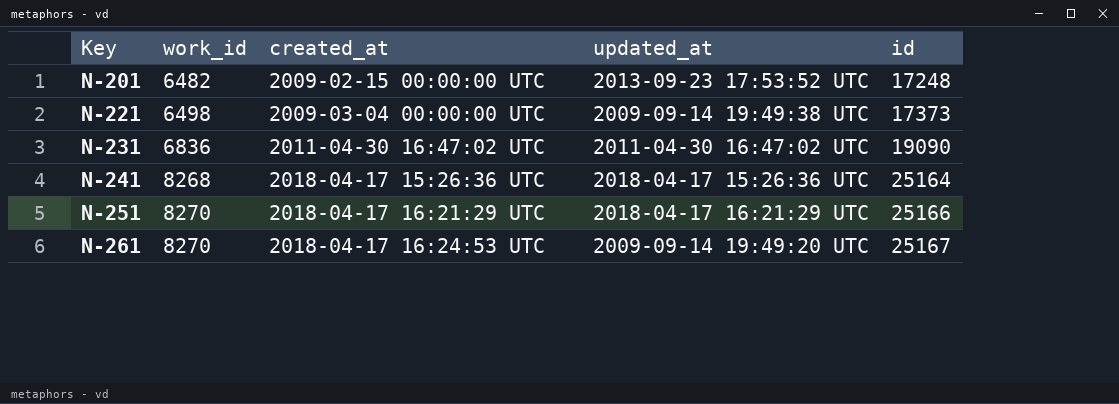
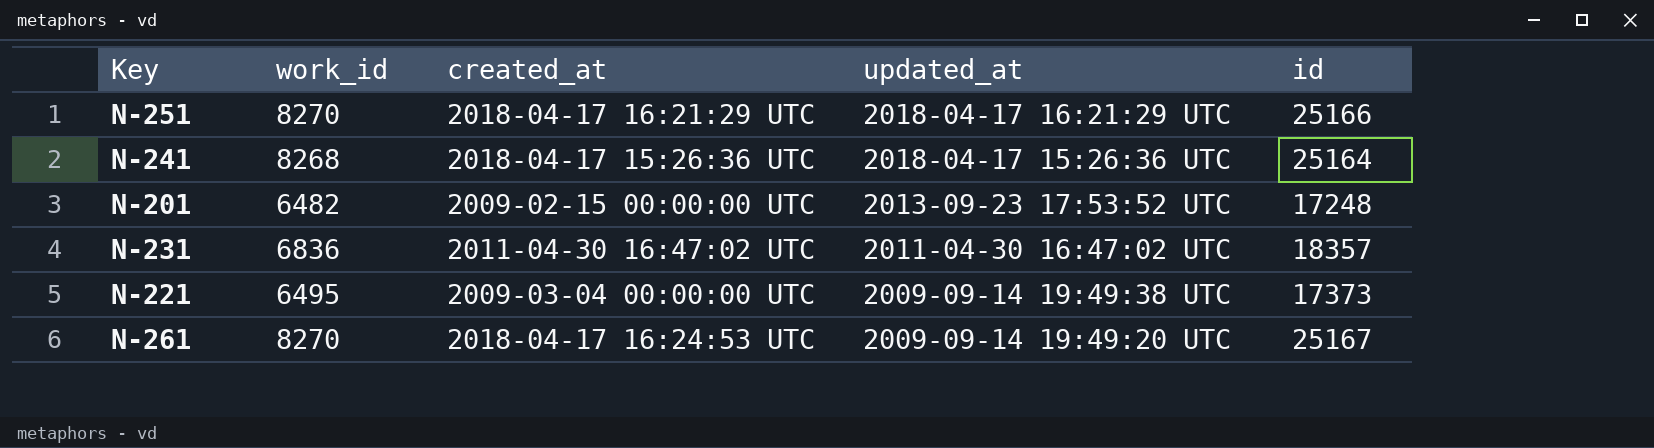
row order: Key ascending -> updated_at descending
N-231 | id: 19090 -> 18357
N-221 | work_id: 6498 -> 6495

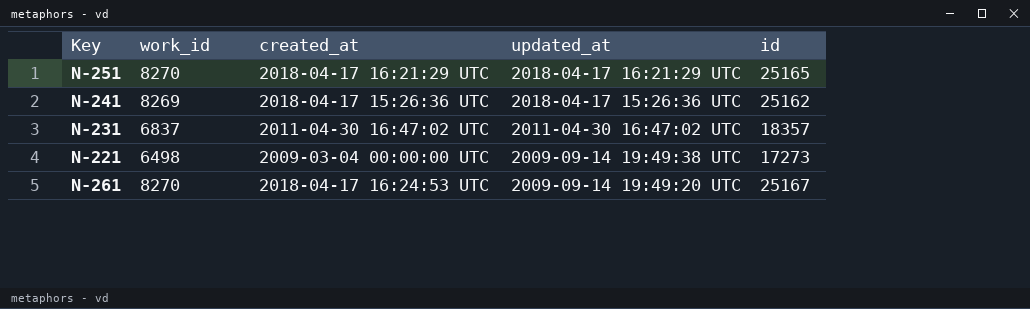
row N-201: 6482 | 2009-02-15 00:00:00 UTC | 2013-09-23 17:53:52 UTC | 17248 -> none
N-251 | id: 25166 -> 25165
N-241 | work_id: 8268 -> 8269
N-241 | id: 25164 -> 25162
N-231 | work_id: 6836 -> 6837
N-221 | work_id: 6495 -> 6498
N-221 | id: 17373 -> 17273

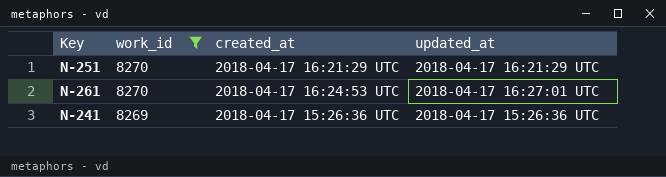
filter: none -> work_id >= 8269
row order: updated_at descending -> work_id descending
column id | position: 5 -> none
N-261 | updated_at: 2009-09-14 19:49:20 UTC -> 2018-04-17 16:27:01 UTC

